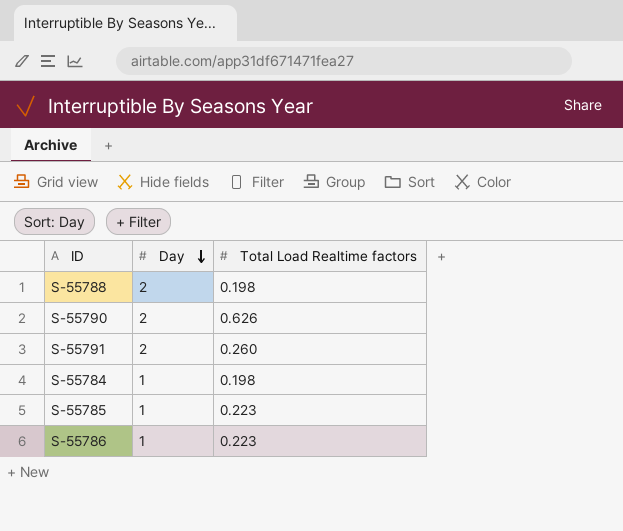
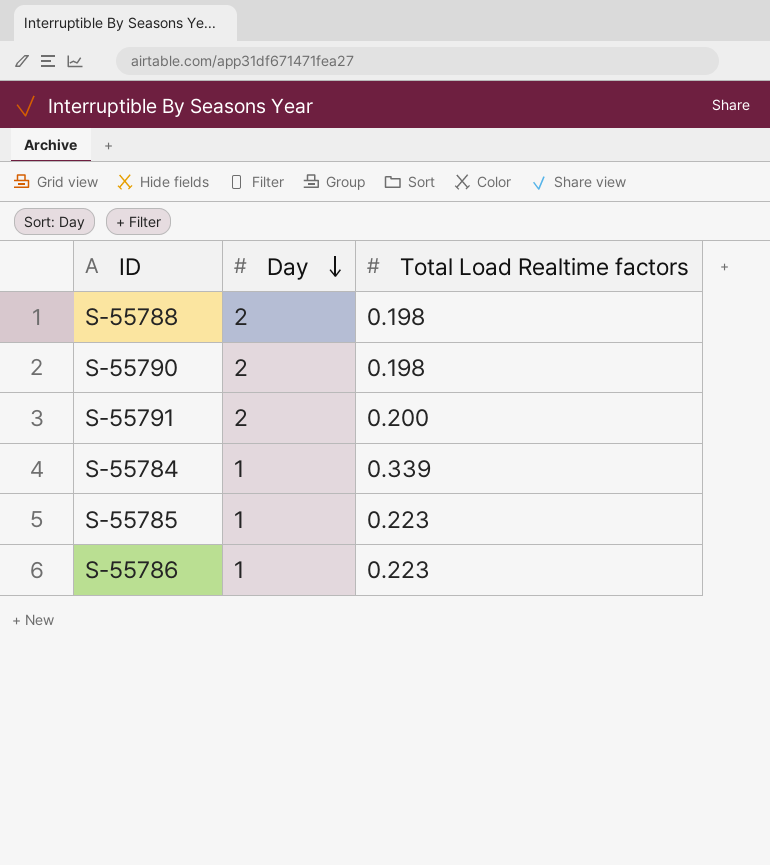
S-55790 | Total Load Realtime factors: 0.626 -> 0.198
S-55791 | Total Load Realtime factors: 0.260 -> 0.200
S-55784 | Total Load Realtime factors: 0.198 -> 0.339

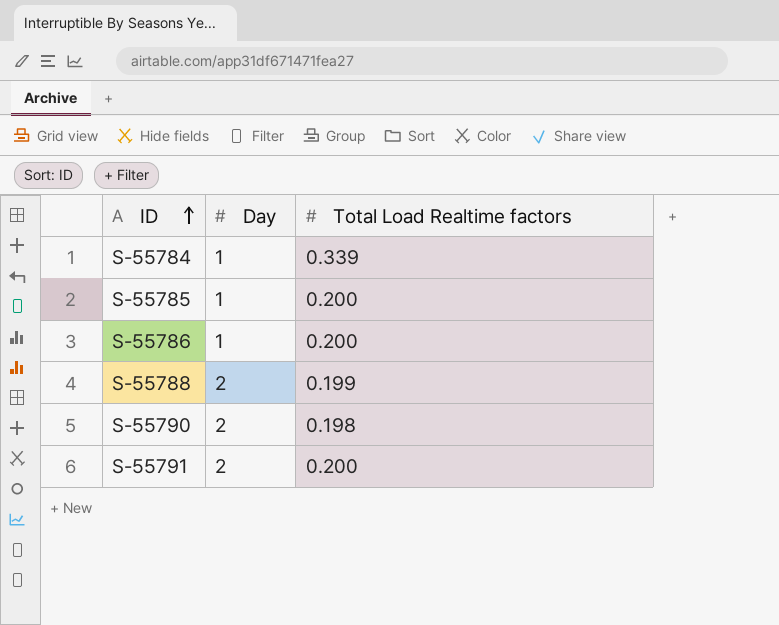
row order: Day descending -> ID ascending
S-55785 | Total Load Realtime factors: 0.223 -> 0.200
S-55786 | Total Load Realtime factors: 0.223 -> 0.200
S-55788 | Total Load Realtime factors: 0.198 -> 0.199

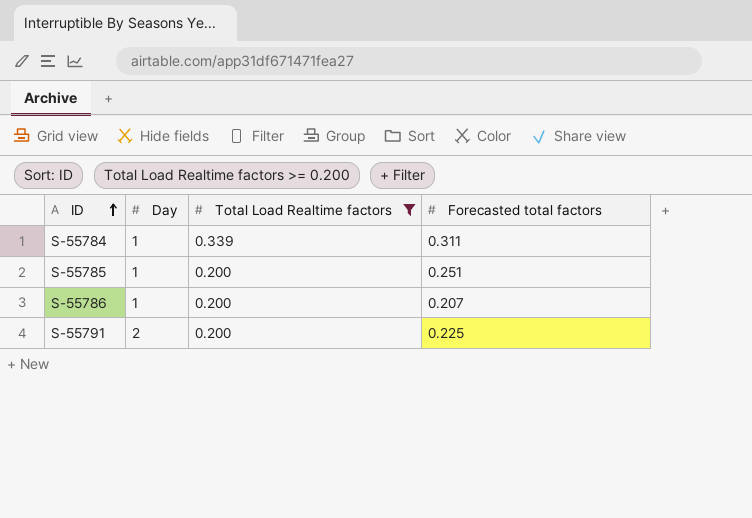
filter: none -> Total Load Realtime factors >= 0.200
column Forecasted total factors | position: none -> 4

